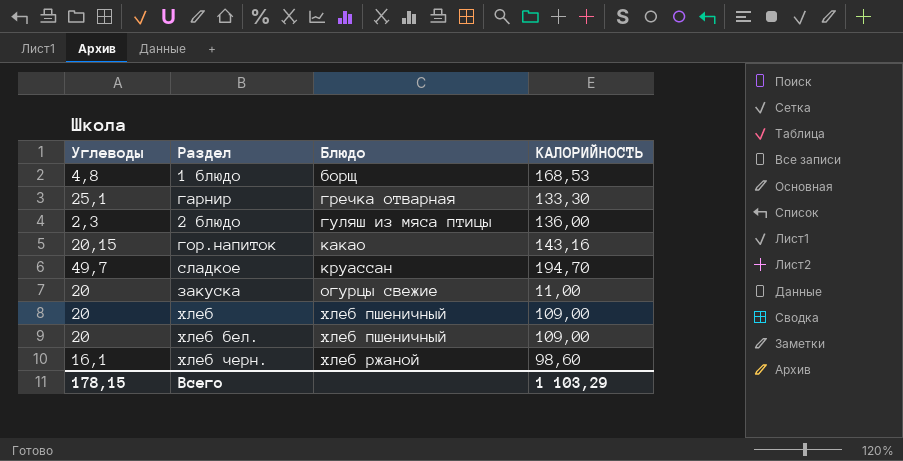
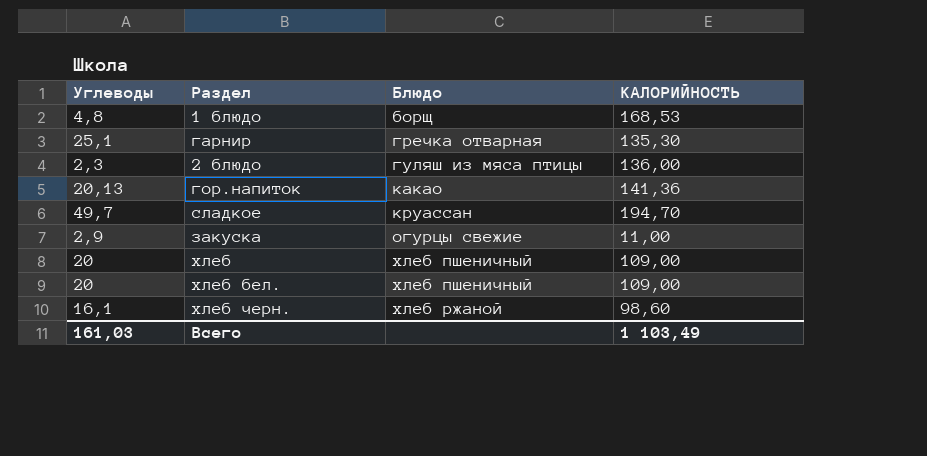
гарнир | КАЛОРИЙНОСТЬ: 133,30 -> 135,30
гор.напиток | Углеводы: 20,15 -> 20,13
гор.напиток | КАЛОРИЙНОСТЬ: 143,16 -> 141,36
закуска | Углеводы: 20 -> 2,9
Всего | Углеводы: 178,15 -> 161,03
Всего | КАЛОРИЙНОСТЬ: 1 103,29 -> 1 103,49

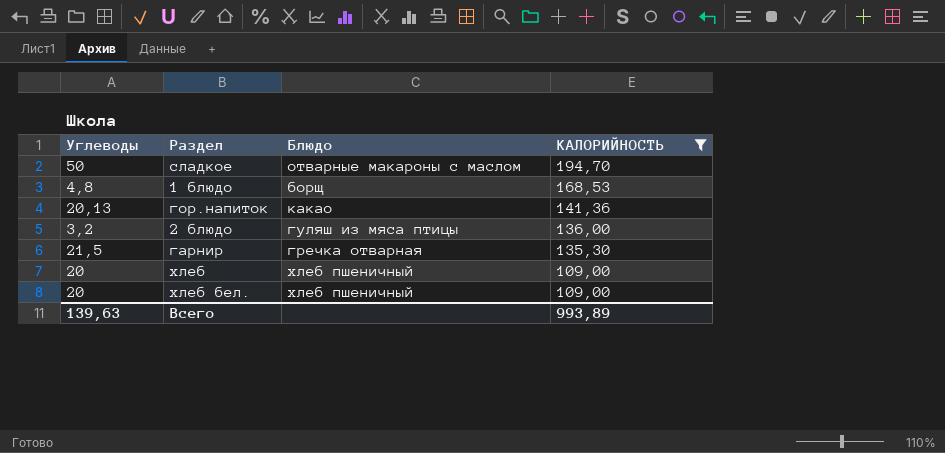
filter: none -> КАЛОРИЙНОСТЬ >= 109,00
row order: Блюдо ascending -> КАЛОРИЙНОСТЬ descending
сладкое | Углеводы: 49,7 -> 50
сладкое | Блюдо: круассан -> отварные макароны с маслом
2 блюдо | Углеводы: 2,3 -> 3,2
гарнир | Углеводы: 25,1 -> 21,5
Всего | Углеводы: 161,03 -> 139,63
Всего | КАЛОРИЙНОСТЬ: 1 103,49 -> 993,89

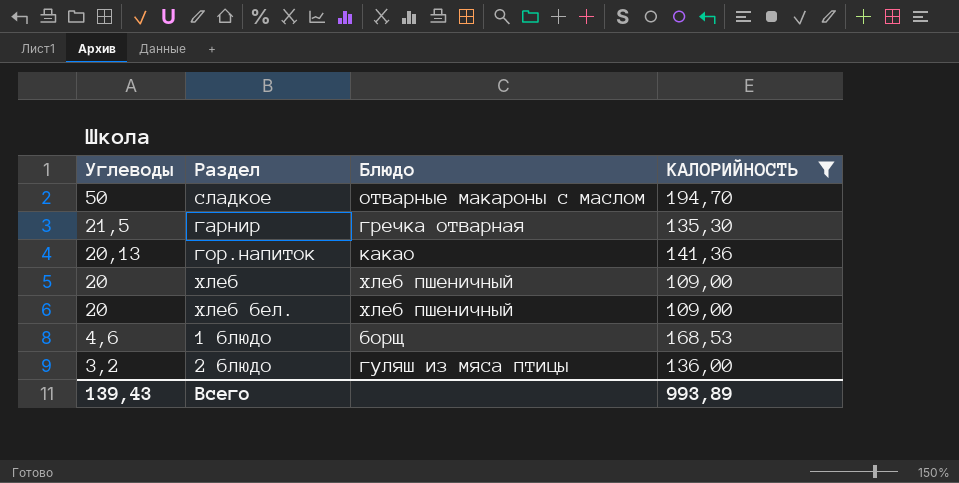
row order: КАЛОРИЙНОСТЬ descending -> Углеводы descending
1 блюдо | Углеводы: 4,8 -> 4,6
Всего | Углеводы: 139,63 -> 139,43

